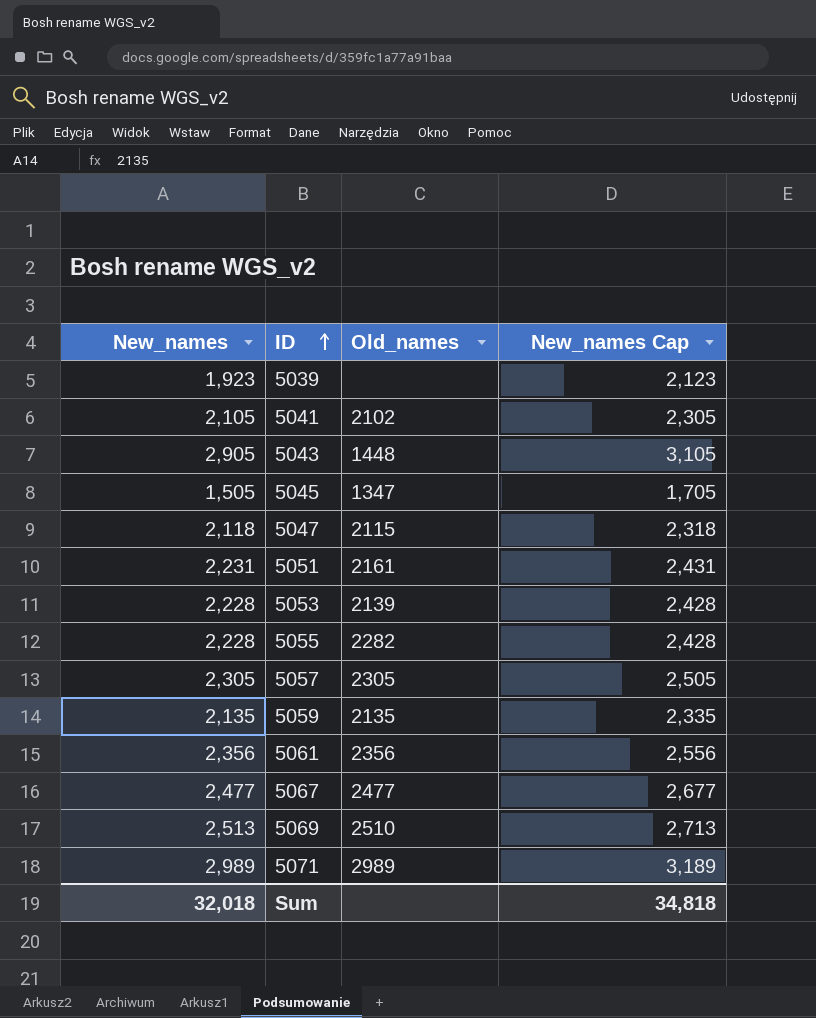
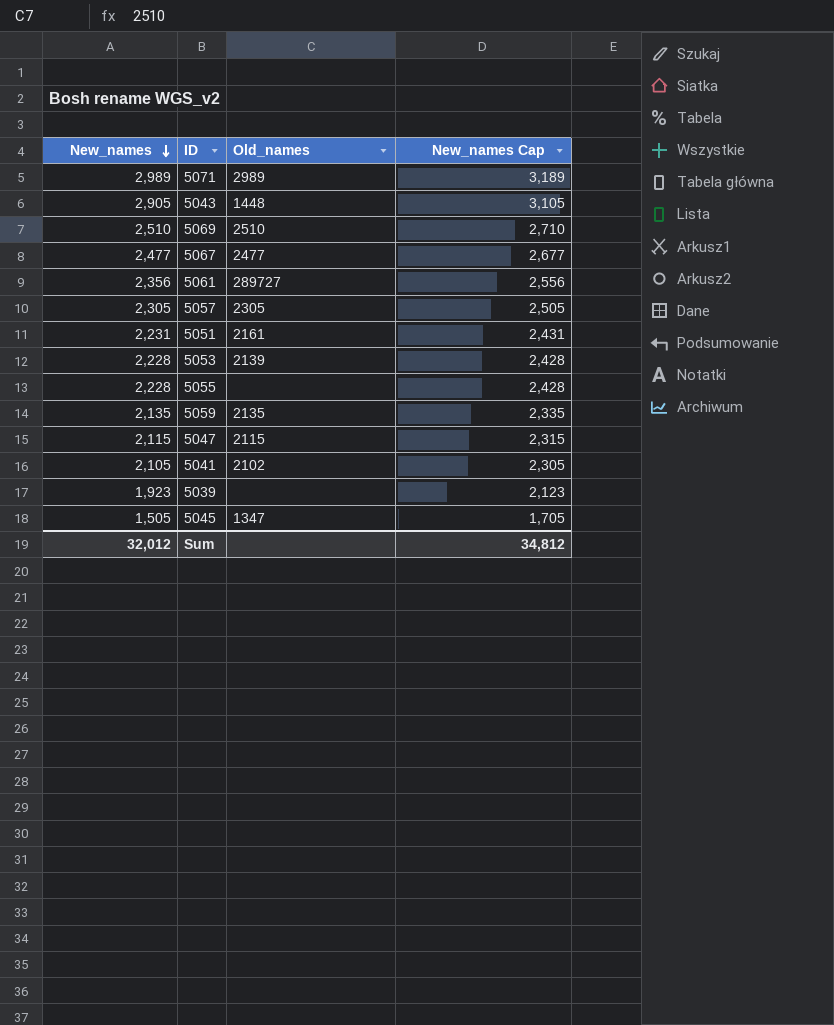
row order: ID ascending -> New_names descending
5069 | New_names: 2,513 -> 2,510
5069 | New_names Cap: 2,713 -> 2,710
5061 | Old_names: 2356 -> 289727
5055 | Old_names: 2282 -> none
5047 | New_names: 2,118 -> 2,115
5047 | New_names Cap: 2,318 -> 2,315
Sum | New_names: 32,018 -> 32,012
Sum | New_names Cap: 34,818 -> 34,812

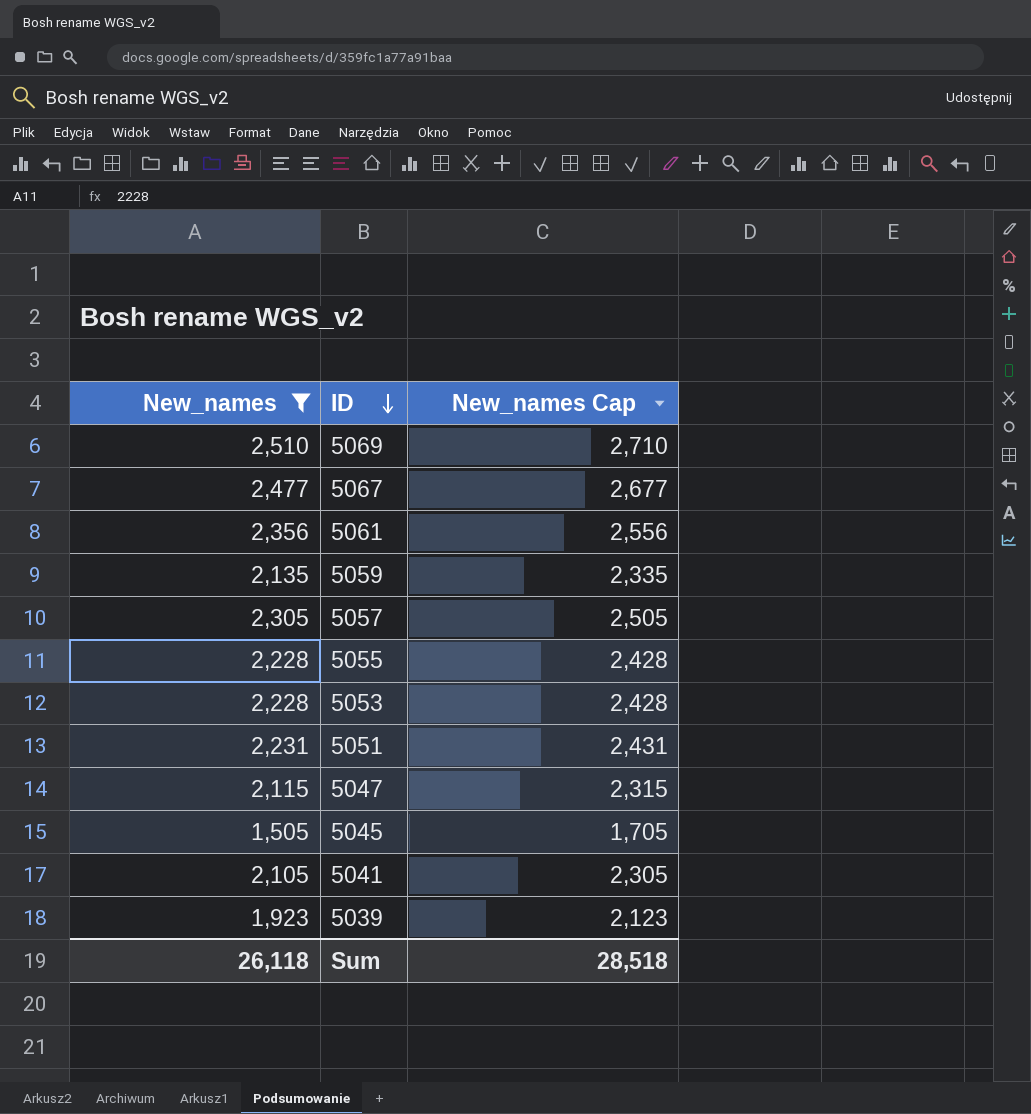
filter: none -> New_names <= 2,510
row order: New_names descending -> ID descending
column Old_names | position: 3 -> none
Sum | New_names: 32,012 -> 26,118
Sum | New_names Cap: 34,812 -> 28,518

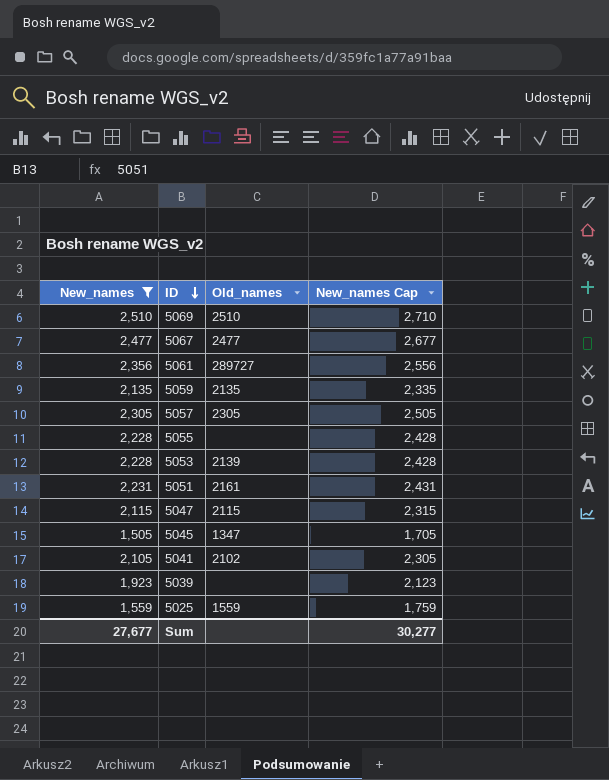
column Old_names | position: none -> 3
row 5025: none -> 1,559 | 1559 | 1,759
Sum | New_names: 26,118 -> 27,677
Sum | New_names Cap: 28,518 -> 30,277

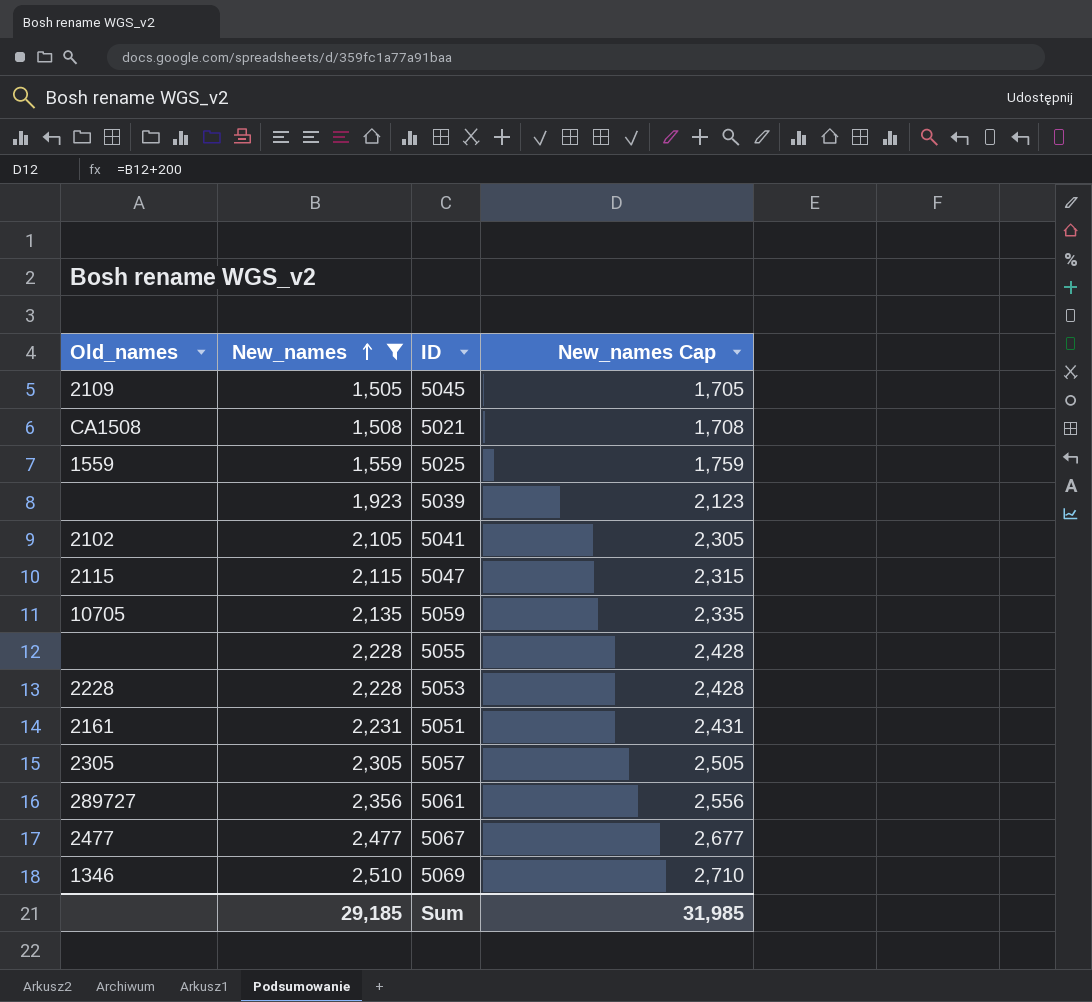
row order: ID descending -> New_names ascending
column Old_names | position: 3 -> 1
5045 | Old_names: 1347 -> 2109
row 5021: none -> CA1508 | 1,508 | 1,708
5059 | Old_names: 2135 -> 10705
5053 | Old_names: 2139 -> 2228
5069 | Old_names: 2510 -> 1346
Sum | New_names: 27,677 -> 29,185
Sum | New_names Cap: 30,277 -> 31,985

